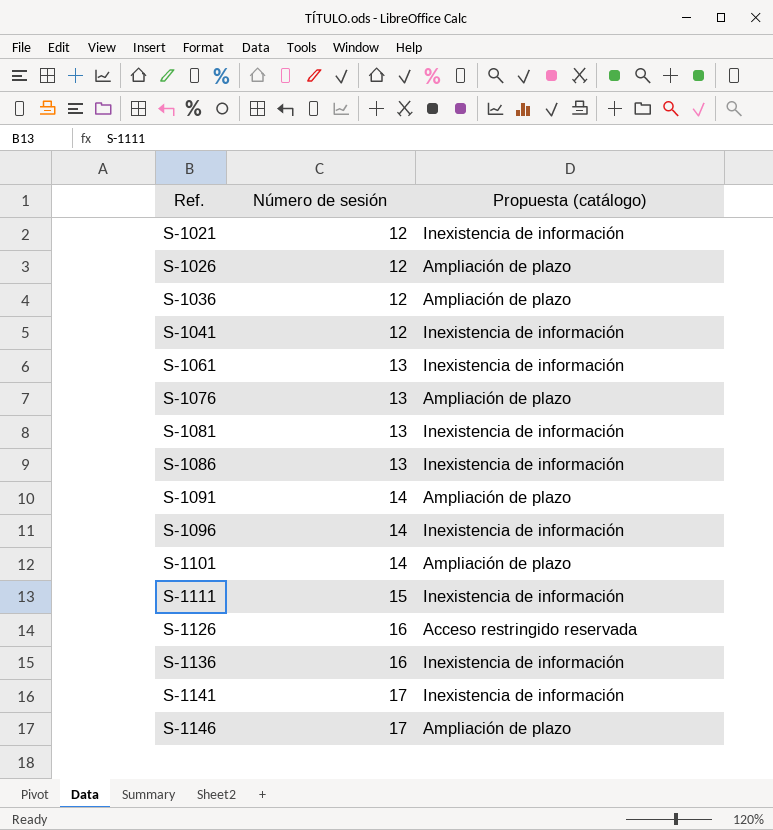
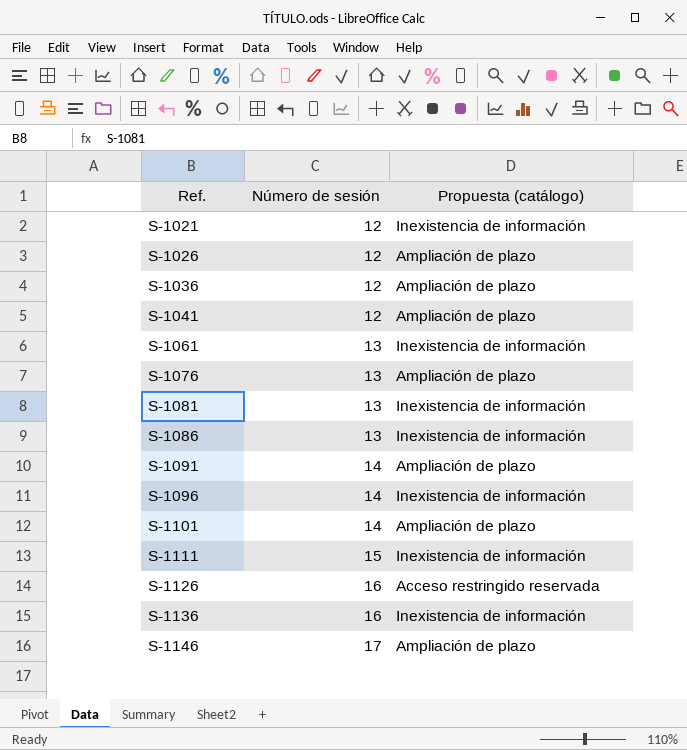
row S-1141: 17 | Inexistencia de información -> none
S-1041 | Propuesta (catálogo): Inexistencia de información -> Ampliación de plazo

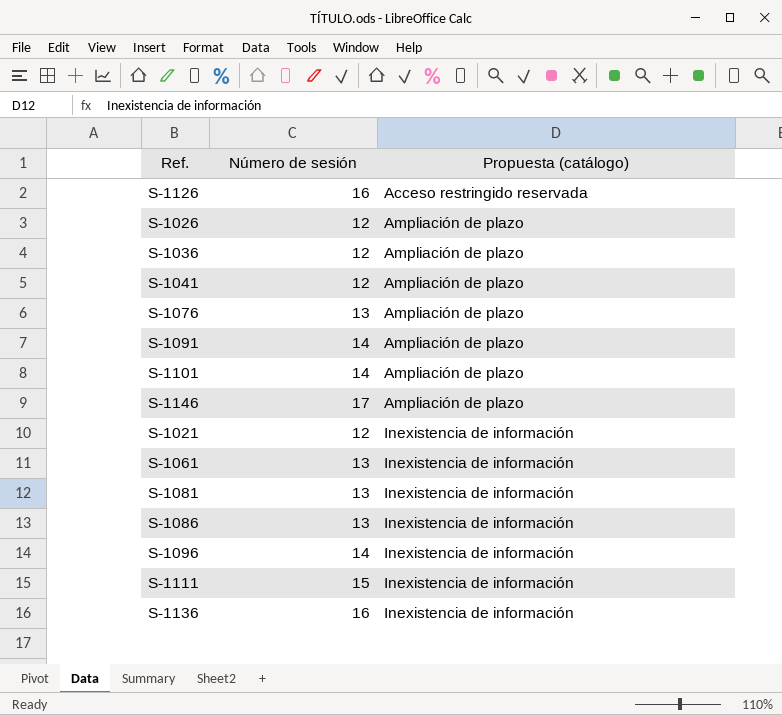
row order: Ref. ascending -> Propuesta (catálogo) ascending

